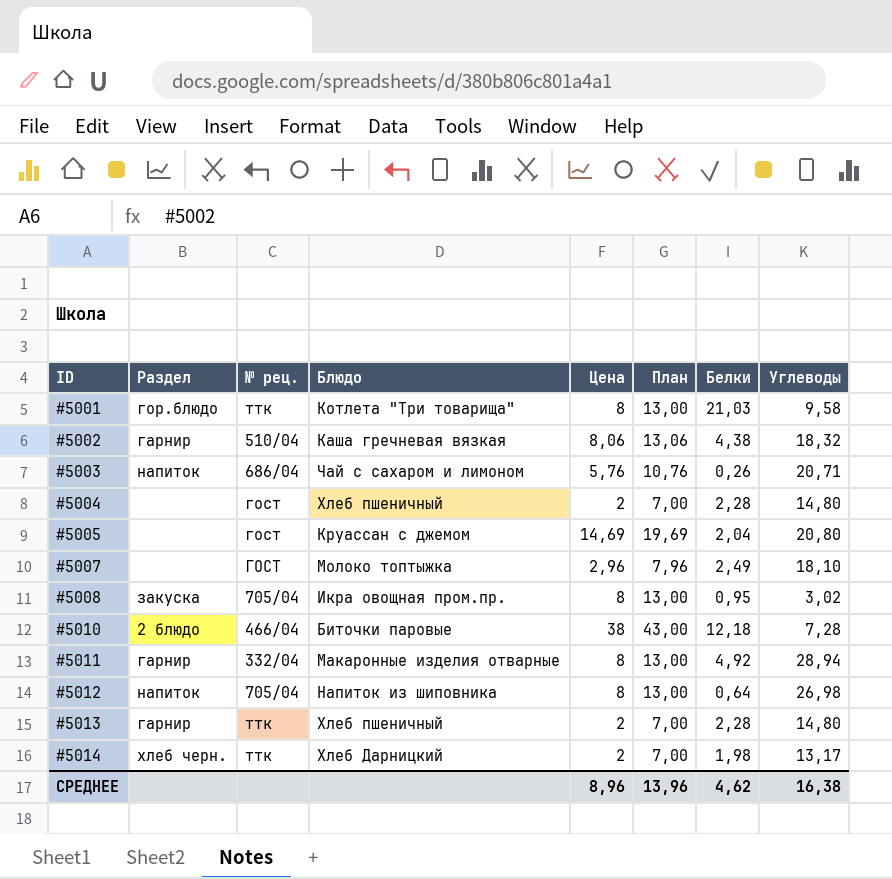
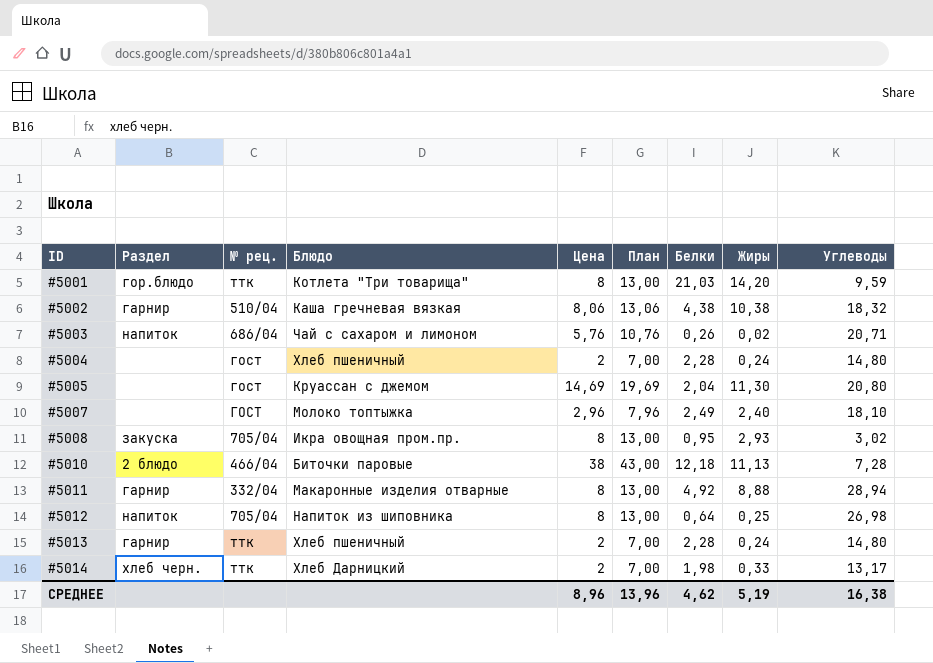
column Жиры | position: none -> 8
#5001 | Углеводы: 9,58 -> 9,59

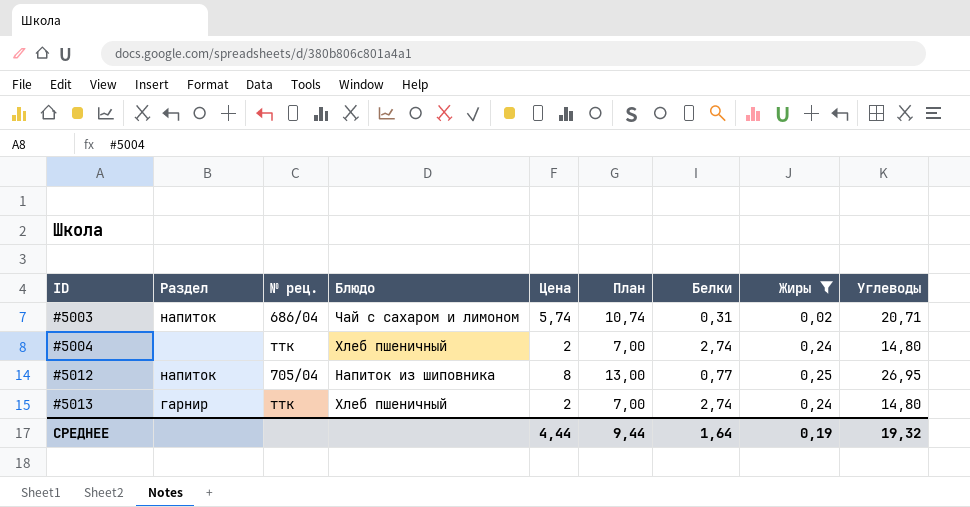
filter: none -> Жиры <= 0,25
#5003 | Цена: 5,76 -> 5,74
#5003 | План: 10,76 -> 10,74
#5003 | Белки: 0,26 -> 0,31
#5004 | № рец.: гост -> ттк
#5004 | Белки: 2,28 -> 2,74
#5012 | Белки: 0,64 -> 0,77
#5012 | Углеводы: 26,98 -> 26,95
#5013 | Белки: 2,28 -> 2,74
СРЕДНЕЕ | Цена: 8,96 -> 4,44
СРЕДНЕЕ | План: 13,96 -> 9,44
СРЕДНЕЕ | Белки: 4,62 -> 1,64
СРЕДНЕЕ | Жиры: 5,19 -> 0,19
СРЕДНЕЕ | Углеводы: 16,38 -> 19,32

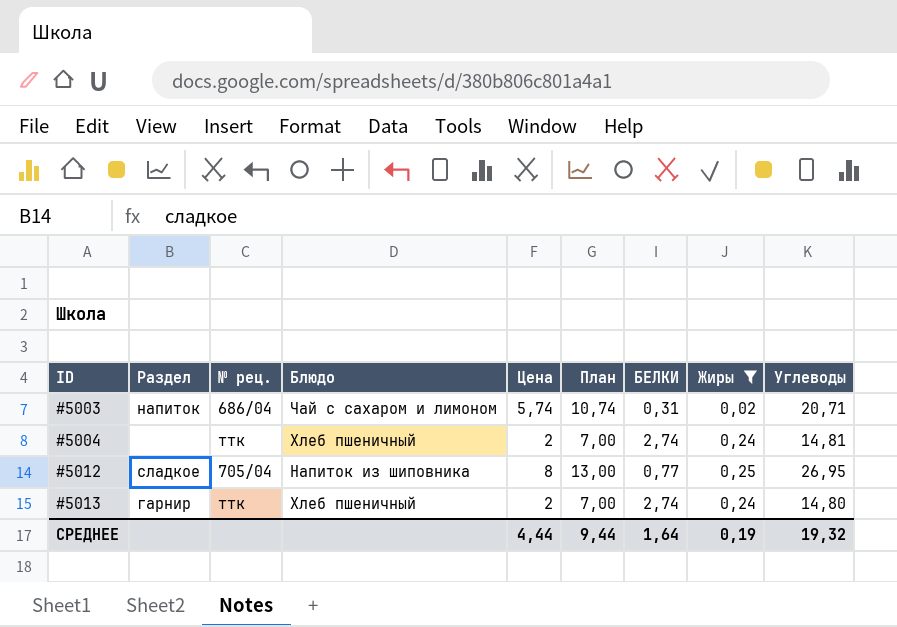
column name: Белки -> БЕЛКИ
#5004 | Углеводы: 14,80 -> 14,81
#5012 | Раздел: напиток -> сладкое

